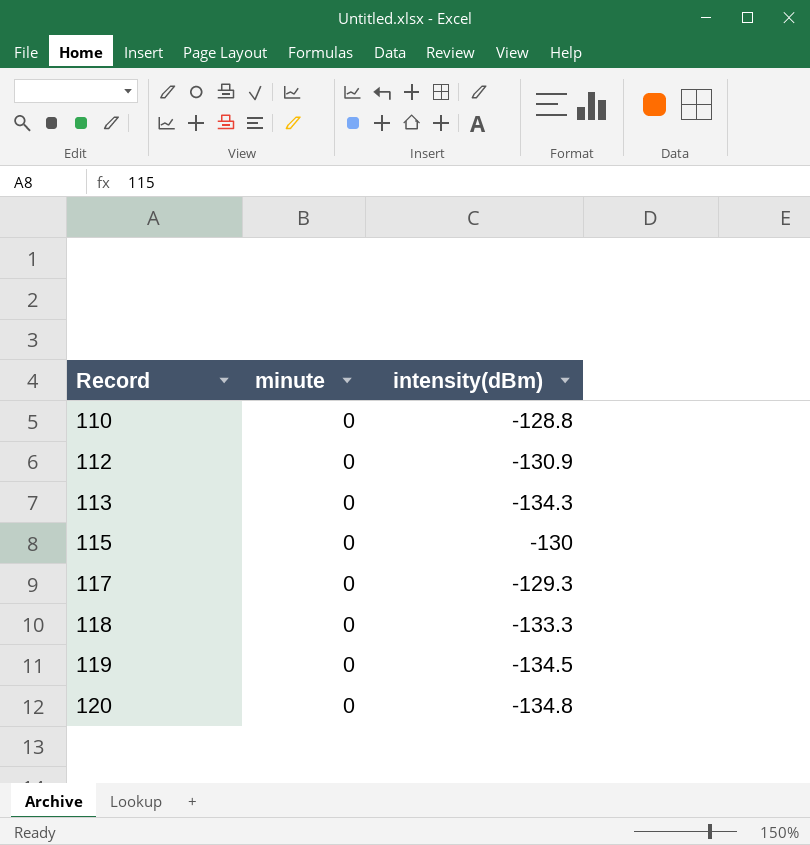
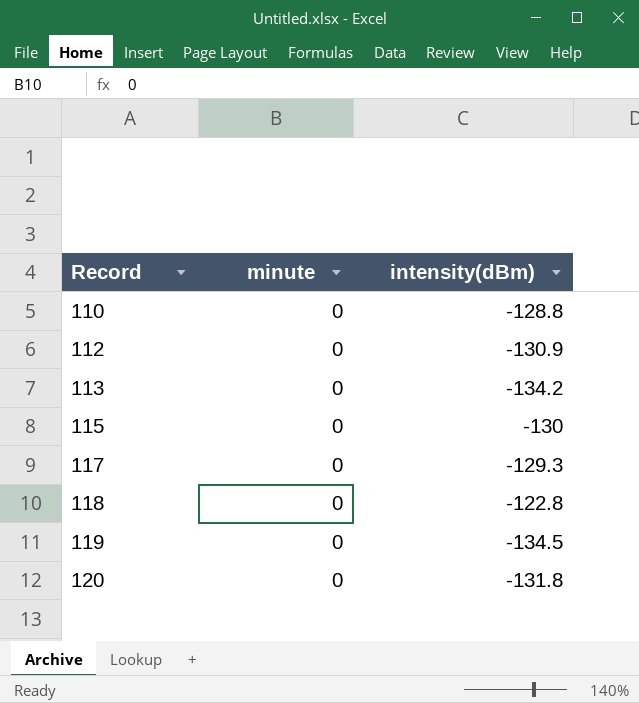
113 | intensity(dBm): -134.3 -> -134.2
118 | intensity(dBm): -133.3 -> -122.8
120 | intensity(dBm): -134.8 -> -131.8

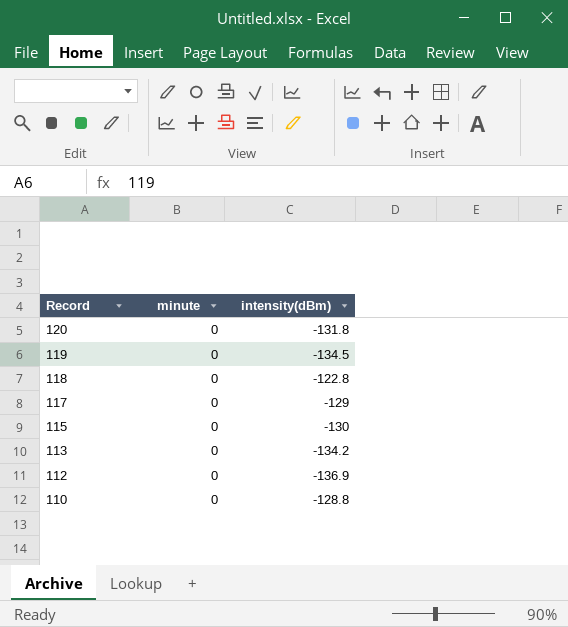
row order: Record ascending -> Record descending
117 | intensity(dBm): -129.3 -> -129
112 | intensity(dBm): -130.9 -> -136.9

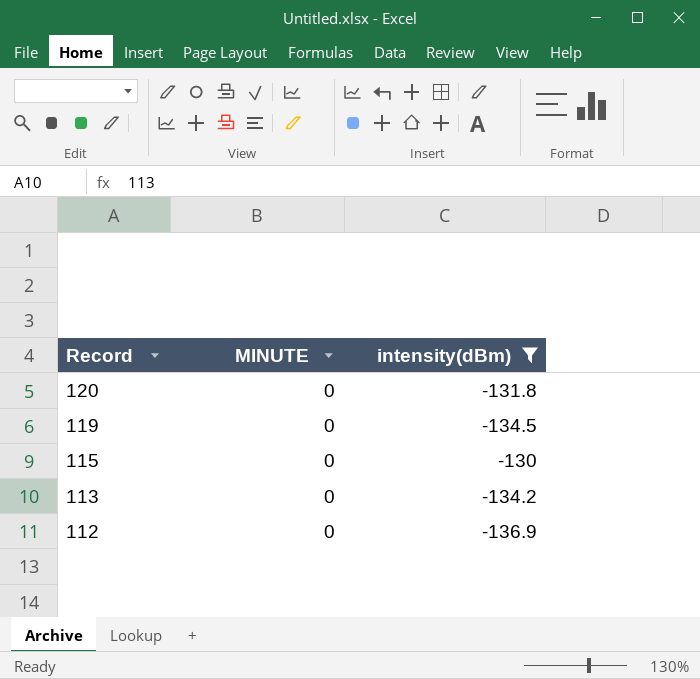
filter: none -> intensity(dBm) <= -130
column name: minute -> MINUTE

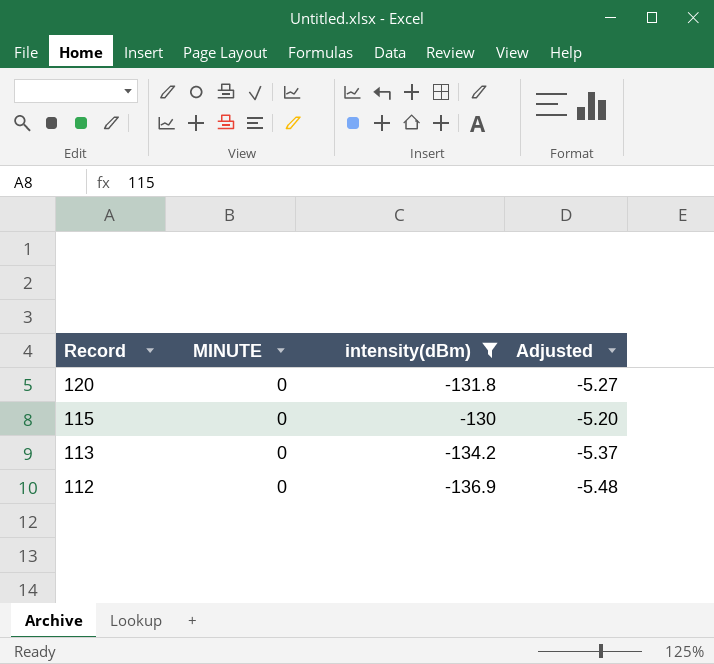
column Adjusted | formula: none -> [intensity(dBm)] * 0.04
row 119: 0 | -134.5 -> none

